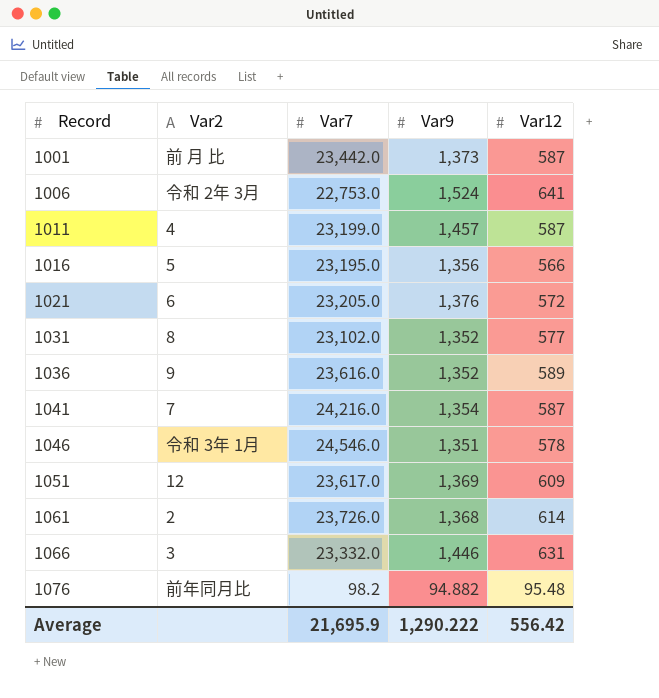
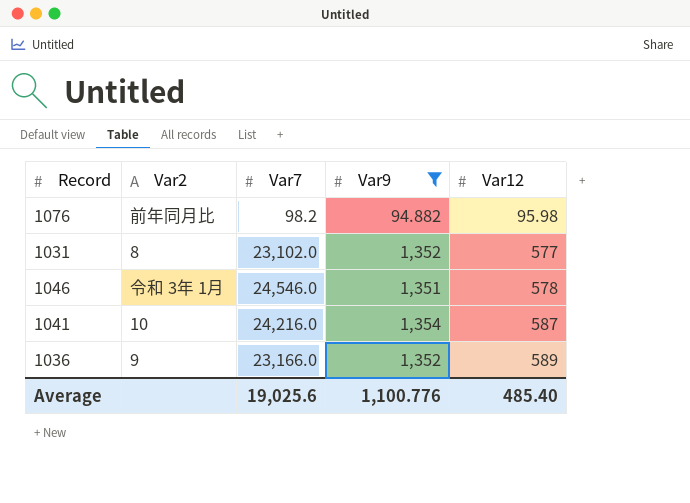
filter: none -> Var9 <= 1,354
row order: Record ascending -> Var12 ascending
1076 | Var12: 95.48 -> 95.98
1041 | Var2: 7 -> 10
1036 | Var7: 23,616.0 -> 23,166.0
Average | Var7: 21,695.9 -> 19,025.6
Average | Var9: 1,290.222 -> 1,100.776
Average | Var12: 556.42 -> 485.40

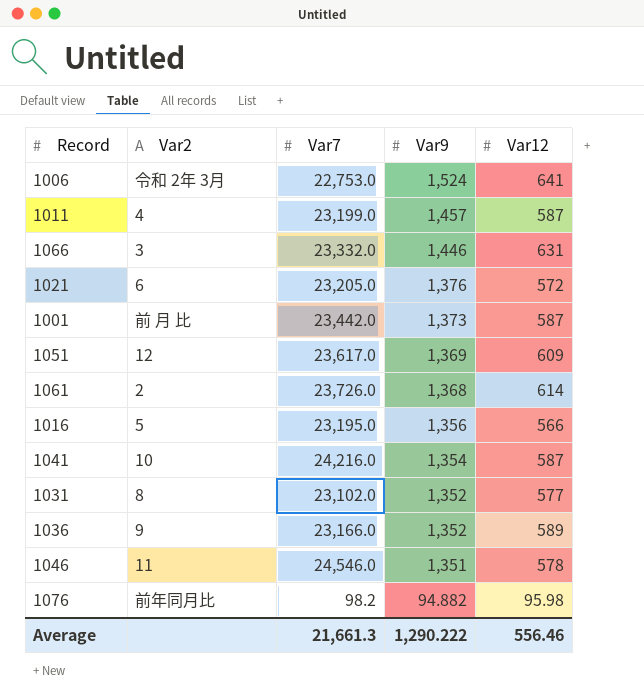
filter: Var9 <= 1,354 -> none
row order: Var12 ascending -> Var9 descending
1046 | Var2: 令和 3年 1月 -> 11
Average | Var7: 19,025.6 -> 21,661.3
Average | Var9: 1,100.776 -> 1,290.222
Average | Var12: 485.40 -> 556.46

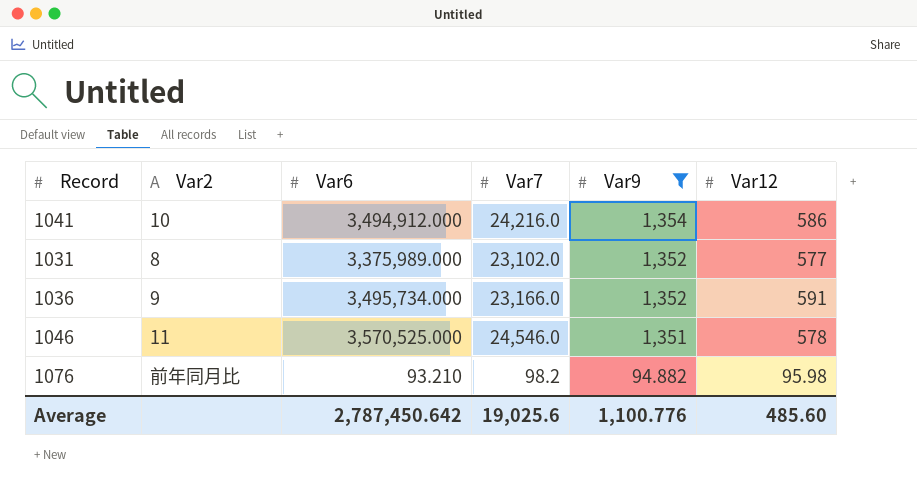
filter: none -> Var9 <= 1,354
column Var6 | position: none -> 3
1041 | Var12: 587 -> 586
1036 | Var12: 589 -> 591
Average | Var7: 21,661.3 -> 19,025.6
Average | Var9: 1,290.222 -> 1,100.776
Average | Var12: 556.46 -> 485.60

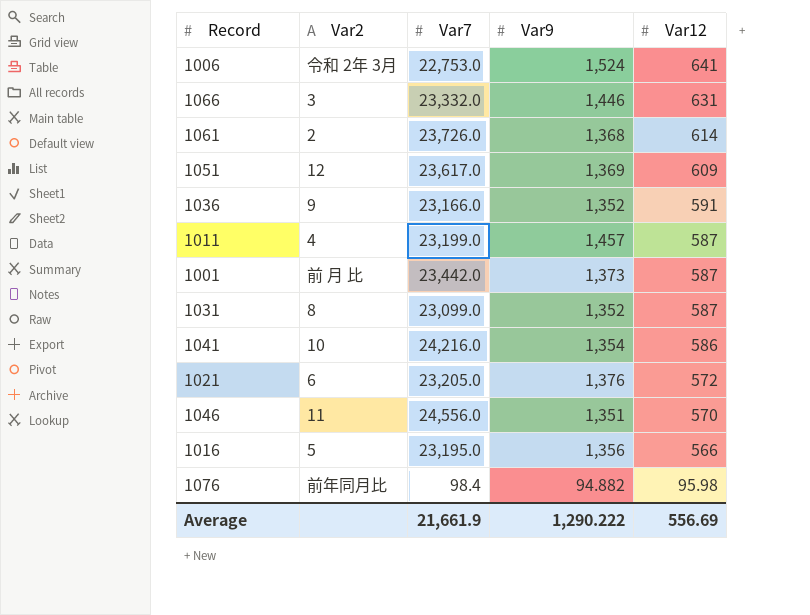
filter: Var9 <= 1,354 -> none
row order: Var9 descending -> Var12 descending
column Var6 | position: 3 -> none
1031 | Var7: 23,102.0 -> 23,099.0
1031 | Var12: 577 -> 587
1046 | Var7: 24,546.0 -> 24,556.0
1046 | Var12: 578 -> 570
1076 | Var7: 98.2 -> 98.4
Average | Var7: 19,025.6 -> 21,661.9
Average | Var9: 1,100.776 -> 1,290.222
Average | Var12: 485.60 -> 556.69

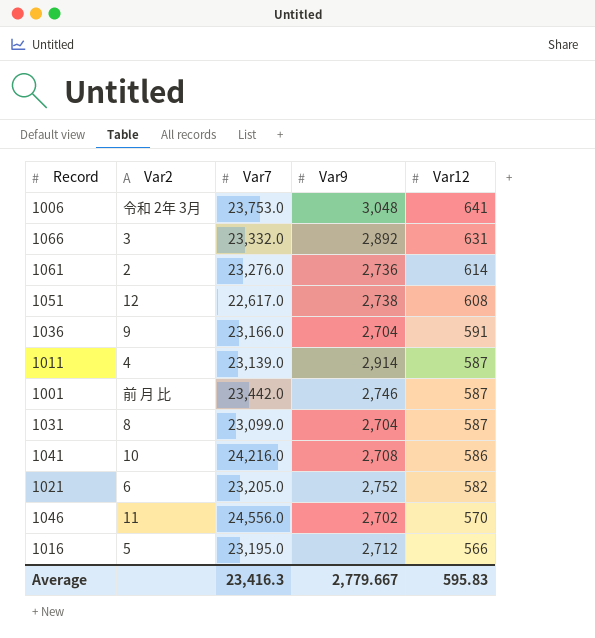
row 1076: 前年同月比 | 98.4 | 94.882 | 95.98 -> none
1006 | Var7: 22,753.0 -> 23,753.0
1006 | Var9: 1,524 -> 3,048
1066 | Var9: 1,446 -> 2,892
1061 | Var7: 23,726.0 -> 23,276.0
1061 | Var9: 1,368 -> 2,736
1051 | Var7: 23,617.0 -> 22,617.0
1051 | Var9: 1,369 -> 2,738
1051 | Var12: 609 -> 608
1036 | Var9: 1,352 -> 2,704
1011 | Var7: 23,199.0 -> 23,139.0
1011 | Var9: 1,457 -> 2,914
1001 | Var9: 1,373 -> 2,746
1031 | Var9: 1,352 -> 2,704
1041 | Var9: 1,354 -> 2,708
1021 | Var9: 1,376 -> 2,752
1021 | Var12: 572 -> 582
1046 | Var9: 1,351 -> 2,702
1016 | Var9: 1,356 -> 2,712
Average | Var7: 21,661.9 -> 23,416.3
Average | Var9: 1,290.222 -> 2,779.667
Average | Var12: 556.69 -> 595.83

